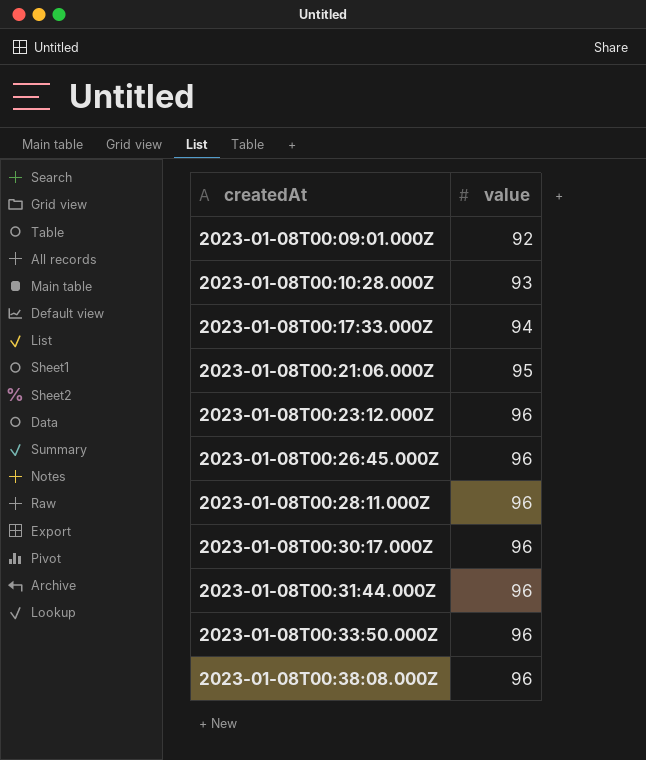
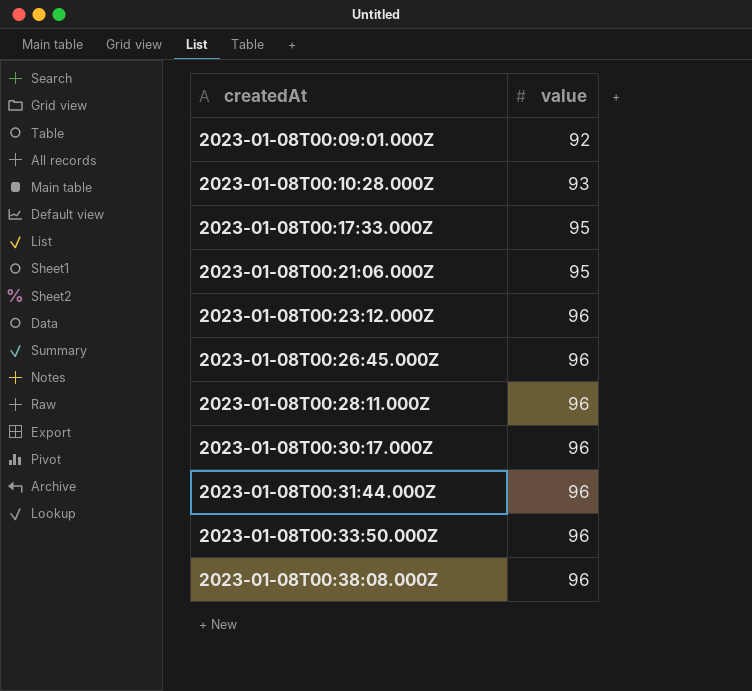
2023-01-08T00:17:33.000Z | value: 94 -> 95

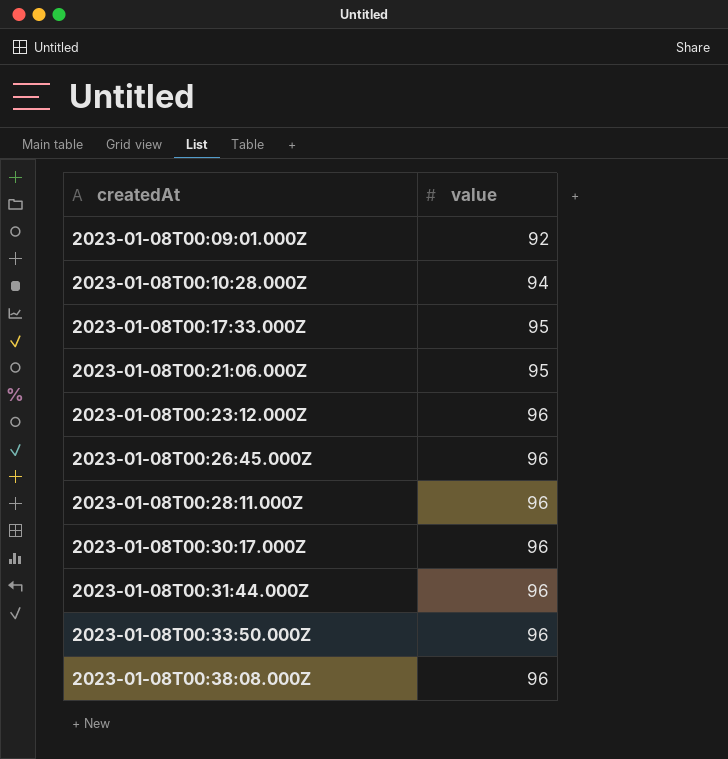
2023-01-08T00:10:28.000Z | value: 93 -> 94

